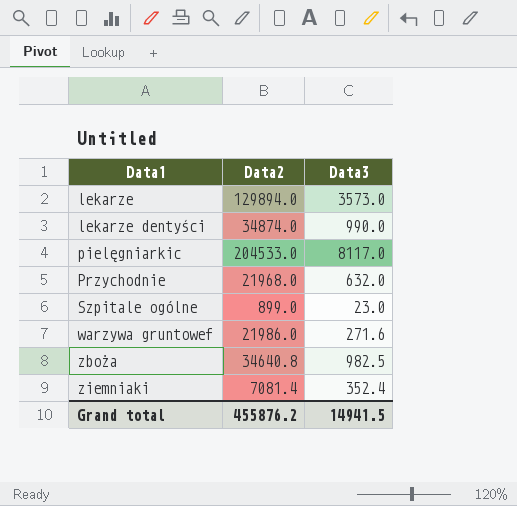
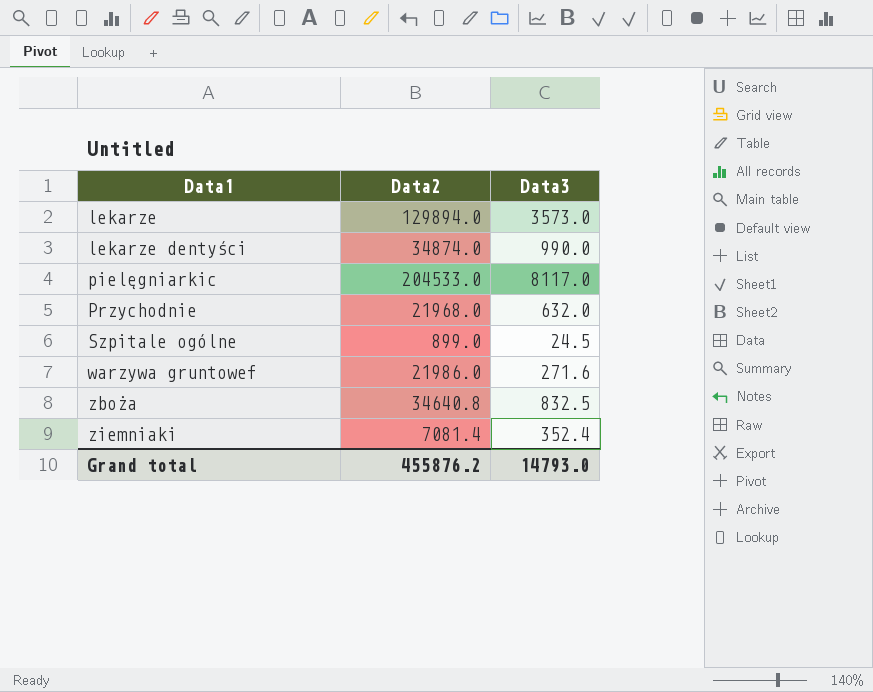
Szpitale ogólne | Data3: 23.0 -> 24.5
zboża | Data3: 982.5 -> 832.5
Grand total | Data3: 14941.5 -> 14793.0

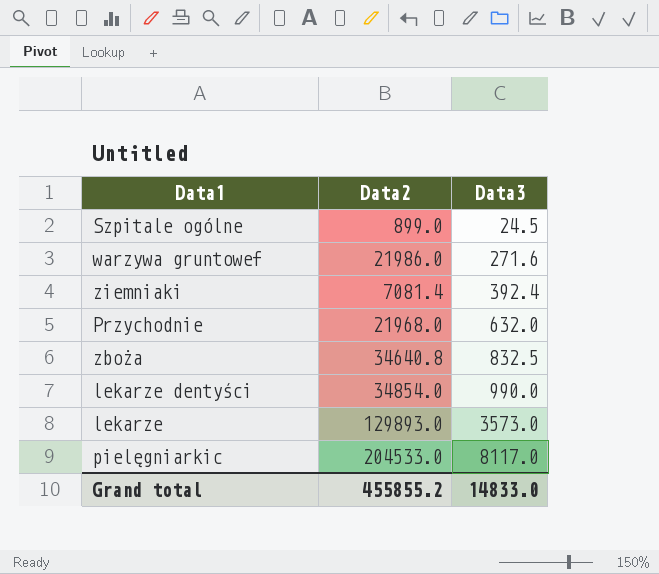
row order: Data1 ascending -> Data3 ascending
ziemniaki | Data3: 352.4 -> 392.4
lekarze dentyści | Data2: 34874.0 -> 34854.0
lekarze | Data2: 129894.0 -> 129893.0
Grand total | Data2: 455876.2 -> 455855.2
Grand total | Data3: 14793.0 -> 14833.0

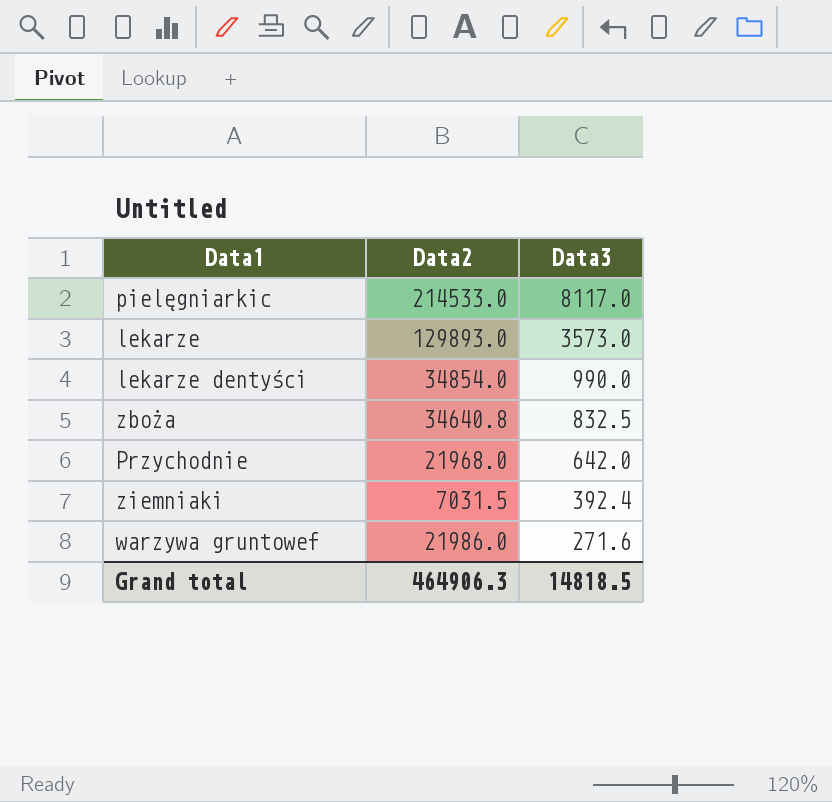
row order: Data3 ascending -> Data3 descending
row Szpitale ogólne: 899.0 | 24.5 -> none
pielęgniarkic | Data2: 204533.0 -> 214533.0
Przychodnie | Data3: 632.0 -> 642.0
ziemniaki | Data2: 7081.4 -> 7031.5
Grand total | Data2: 455855.2 -> 464906.3
Grand total | Data3: 14833.0 -> 14818.5

